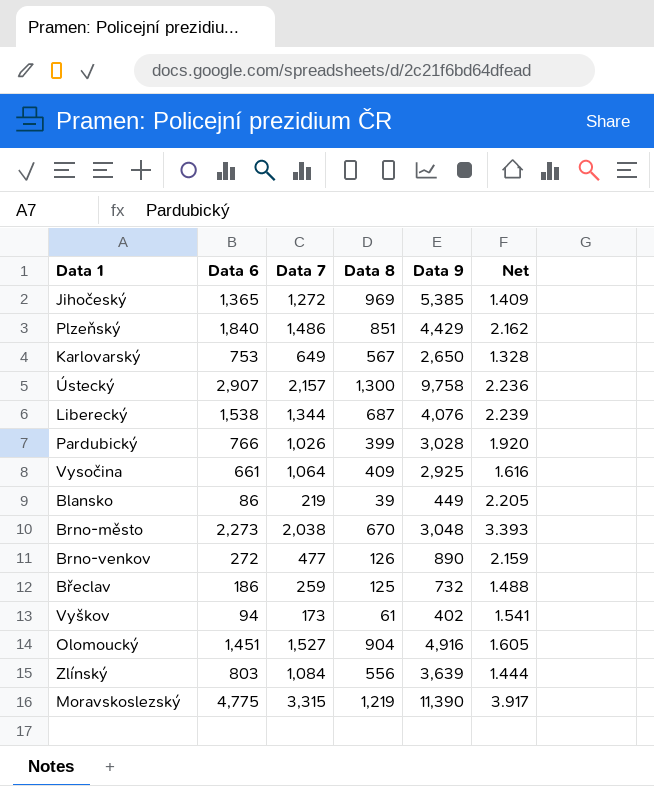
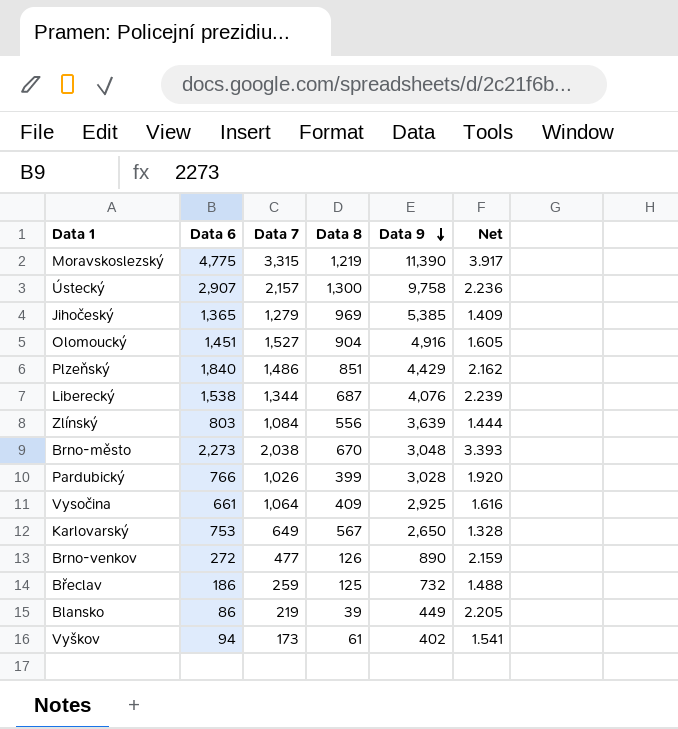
row order: none -> Data 9 descending
Jihočeský | Data 7: 1,272 -> 1,279

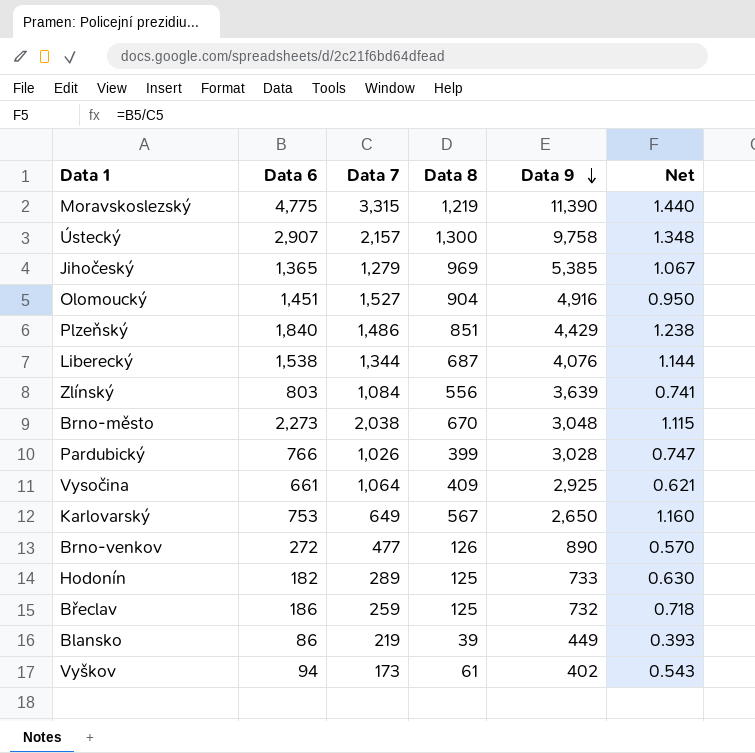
column Net | formula: [Data 6] / [Data 8] -> [Data 6] / [Data 7]
row Hodonín: none -> 182 | 289 | 125 | 733 | 0.630

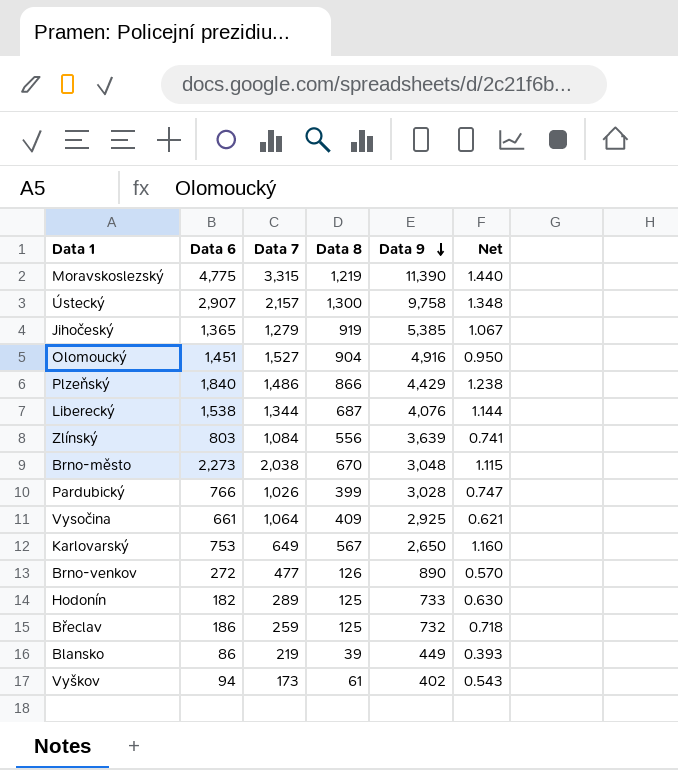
Jihočeský | Data 8: 969 -> 919
Plzeňský | Data 8: 851 -> 866

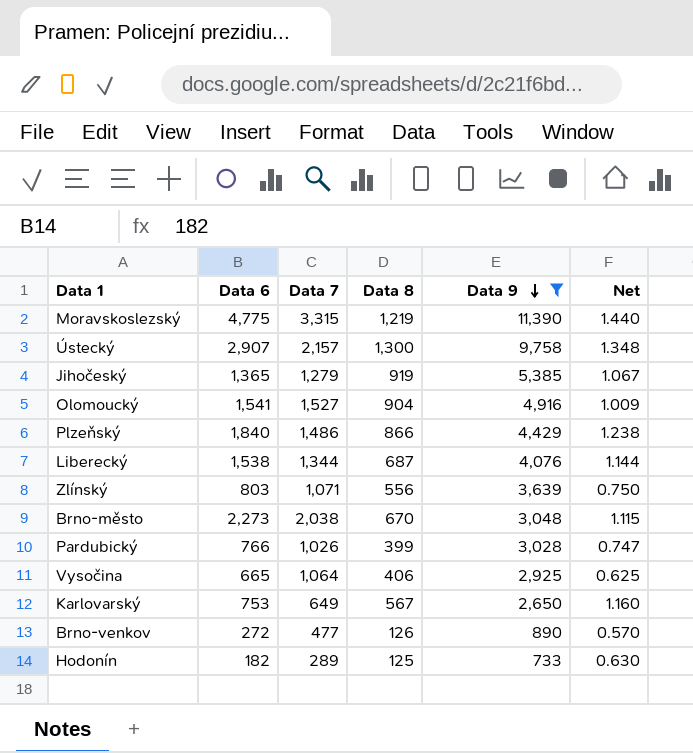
filter: none -> Data 9 >= 733
Olomoucký | Data 6: 1,451 -> 1,541
Olomoucký | Net: 0.950 -> 1.009
Zlínský | Data 7: 1,084 -> 1,071
Zlínský | Net: 0.741 -> 0.750
Vysočina | Data 6: 661 -> 665
Vysočina | Data 8: 409 -> 406
Vysočina | Net: 0.621 -> 0.625

